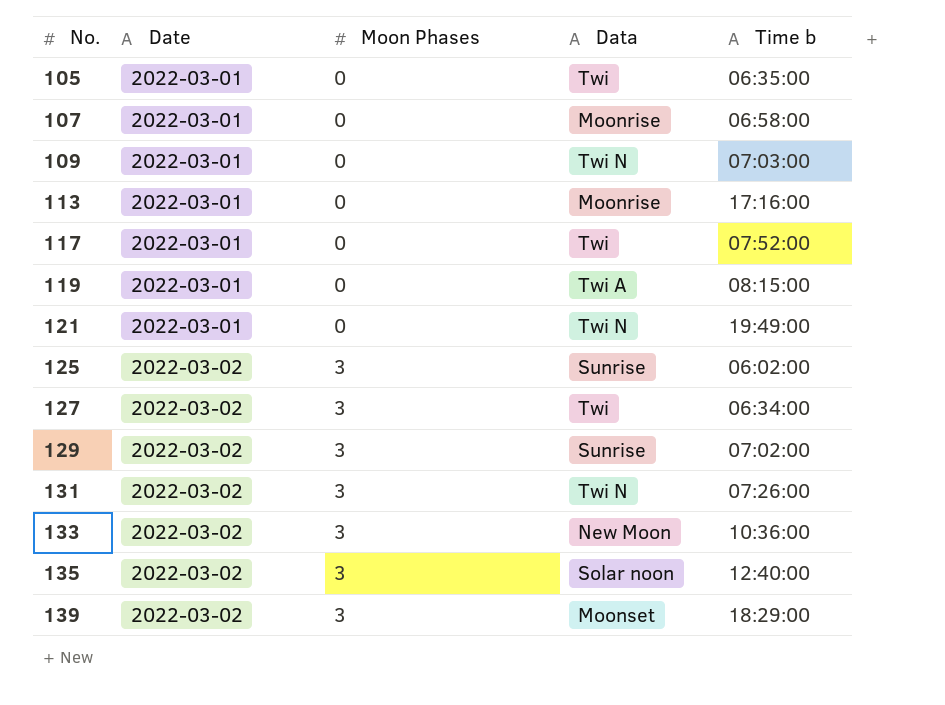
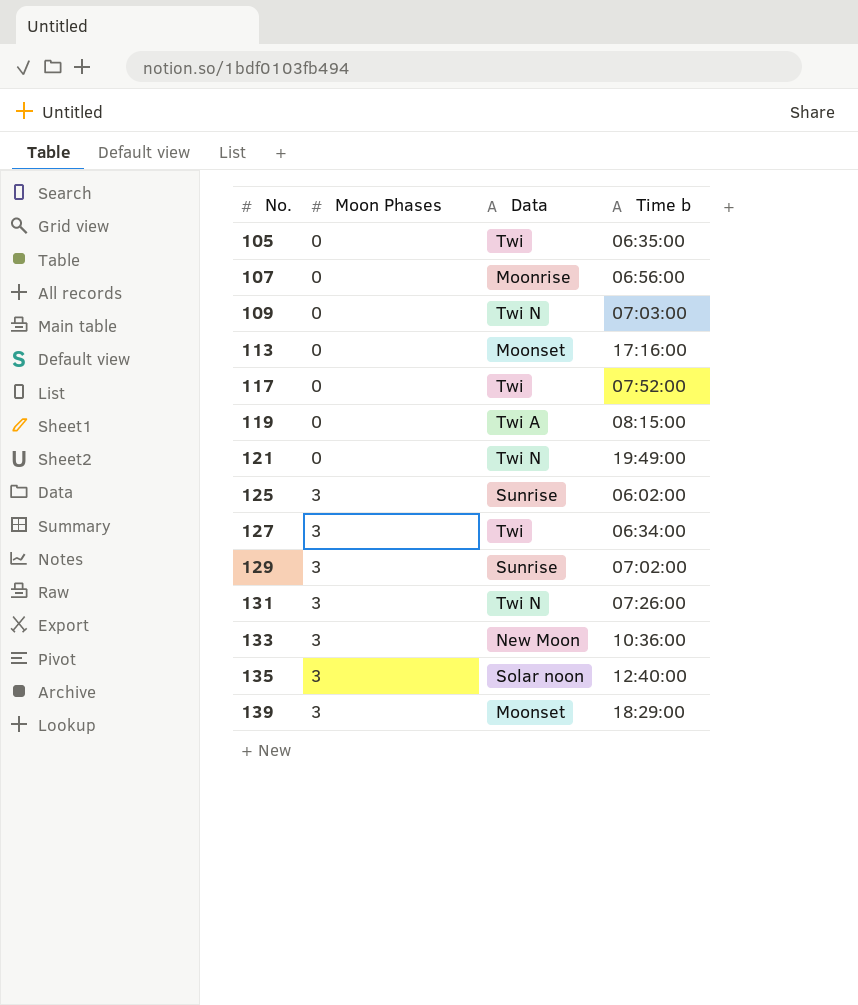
column Date | position: 2 -> none
107 | Time b: 06:58:00 -> 06:56:00
113 | Data: Moonrise -> Moonset

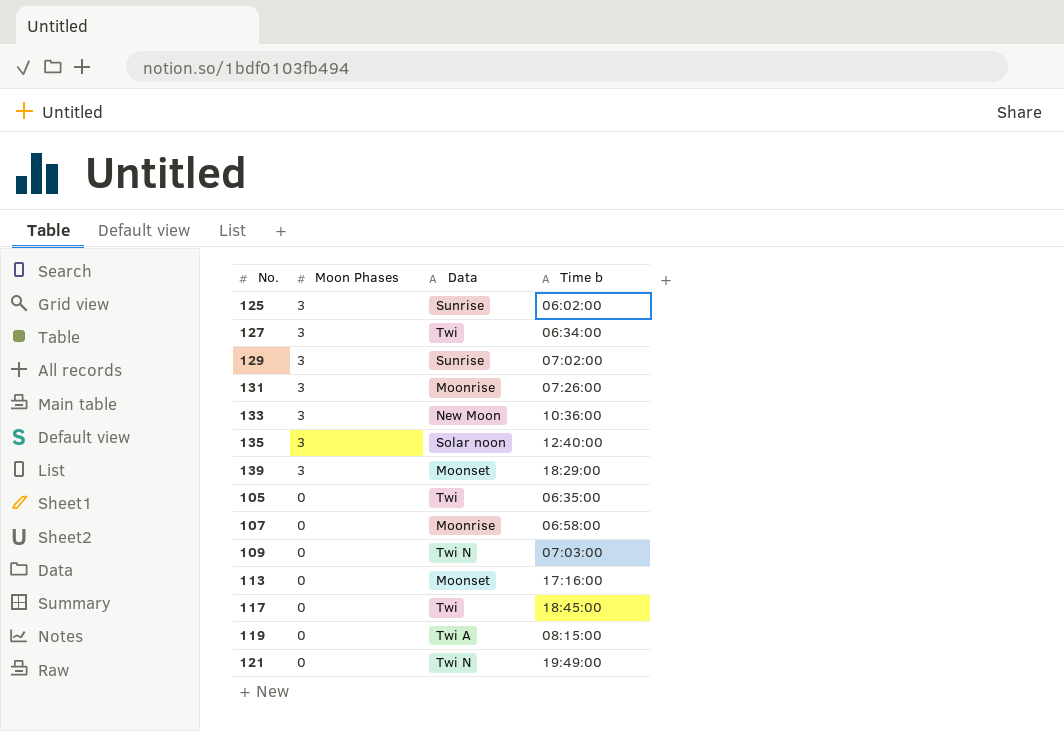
row order: No. ascending -> Moon Phases descending
131 | Data: Twi N -> Moonrise
107 | Time b: 06:56:00 -> 06:58:00
117 | Time b: 07:52:00 -> 18:45:00

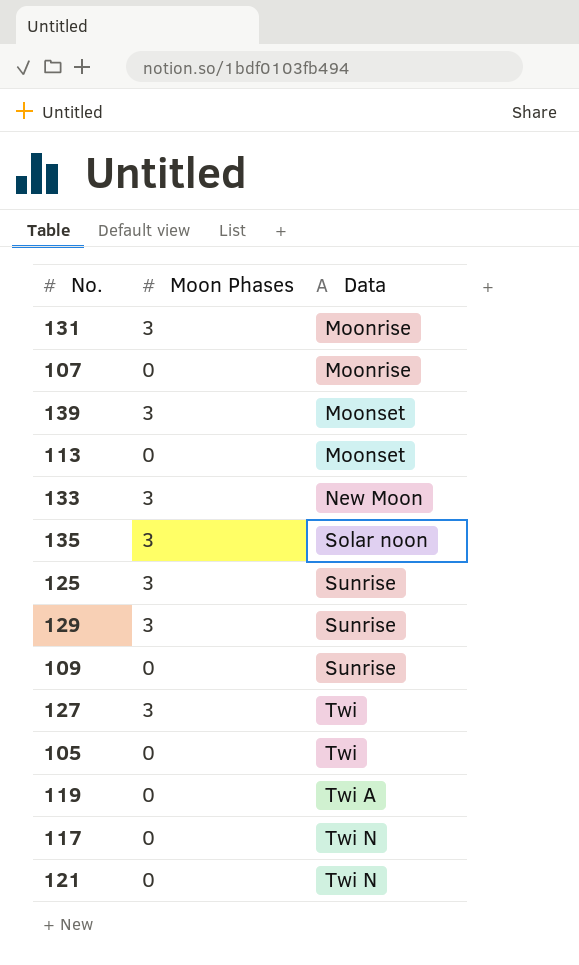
row order: Moon Phases descending -> Data ascending
column Time b | position: 4 -> none
109 | Data: Twi N -> Sunrise
117 | Data: Twi -> Twi N

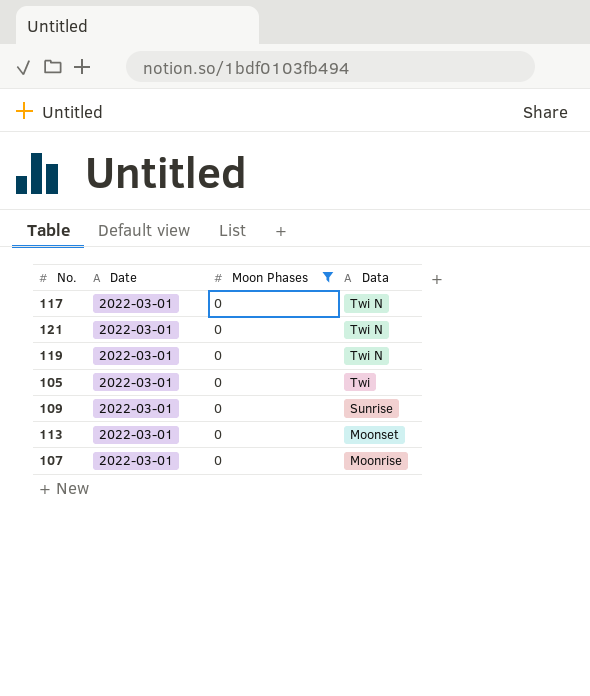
filter: none -> Moon Phases = 0
row order: Data ascending -> Data descending
column Date | position: none -> 2
119 | Data: Twi A -> Twi N

